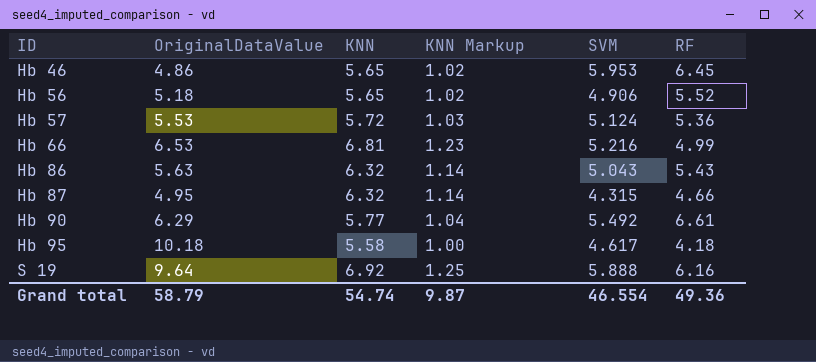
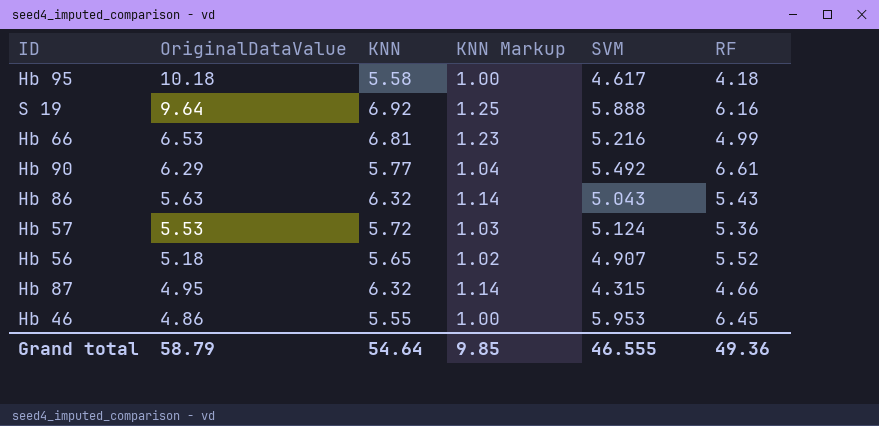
row order: ID ascending -> OriginalDataValue descending
Hb 56 | SVM: 4.906 -> 4.907
Hb 46 | KNN: 5.65 -> 5.55
Hb 46 | KNN Markup: 1.02 -> 1.00
Grand total | KNN: 54.74 -> 54.64
Grand total | KNN Markup: 9.87 -> 9.85
Grand total | SVM: 46.554 -> 46.555

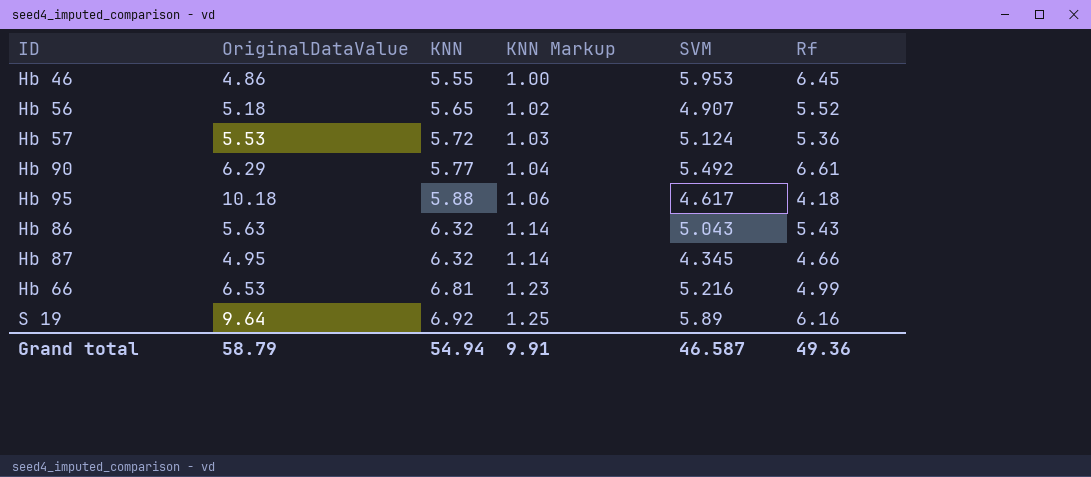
row order: OriginalDataValue descending -> KNN ascending
column name: RF -> Rf
Hb 95 | KNN: 5.58 -> 5.88
Hb 95 | KNN Markup: 1.00 -> 1.06
Hb 87 | SVM: 4.315 -> 4.345
S 19 | SVM: 5.888 -> 5.89
Grand total | KNN: 54.64 -> 54.94
Grand total | KNN Markup: 9.85 -> 9.91
Grand total | SVM: 46.555 -> 46.587

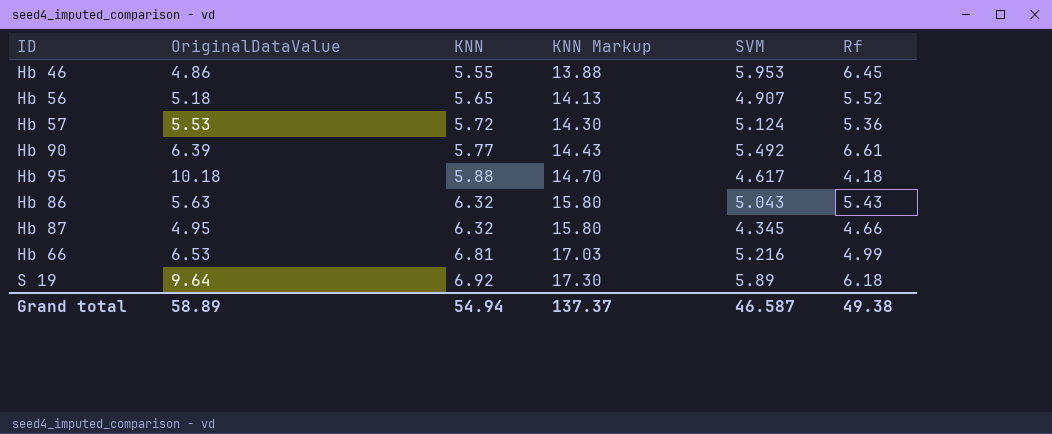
column KNN Markup | formula: [KNN] * 0.18 -> [KNN] * 2.5
Hb 90 | OriginalDataValue: 6.29 -> 6.39
S 19 | Rf: 6.16 -> 6.18
Grand total | OriginalDataValue: 58.79 -> 58.89
Grand total | KNN Markup: 9.91 -> 137.37
Grand total | Rf: 49.36 -> 49.38

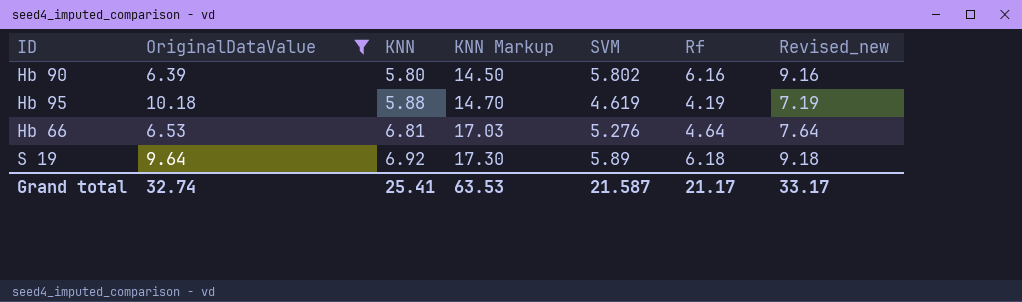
filter: none -> OriginalDataValue >= 6.39
column Revised_new | formula: none -> [Rf] + 3
Hb 90 | KNN: 5.77 -> 5.80
Hb 90 | KNN Markup: 14.43 -> 14.50
Hb 90 | SVM: 5.492 -> 5.802
Hb 90 | Rf: 6.61 -> 6.16
Hb 95 | SVM: 4.617 -> 4.619
Hb 95 | Rf: 4.18 -> 4.19
Hb 66 | SVM: 5.216 -> 5.276
Hb 66 | Rf: 4.99 -> 4.64
Grand total | OriginalDataValue: 58.89 -> 32.74
Grand total | KNN: 54.94 -> 25.41
Grand total | KNN Markup: 137.37 -> 63.53
Grand total | SVM: 46.587 -> 21.587
Grand total | Rf: 49.38 -> 21.17

